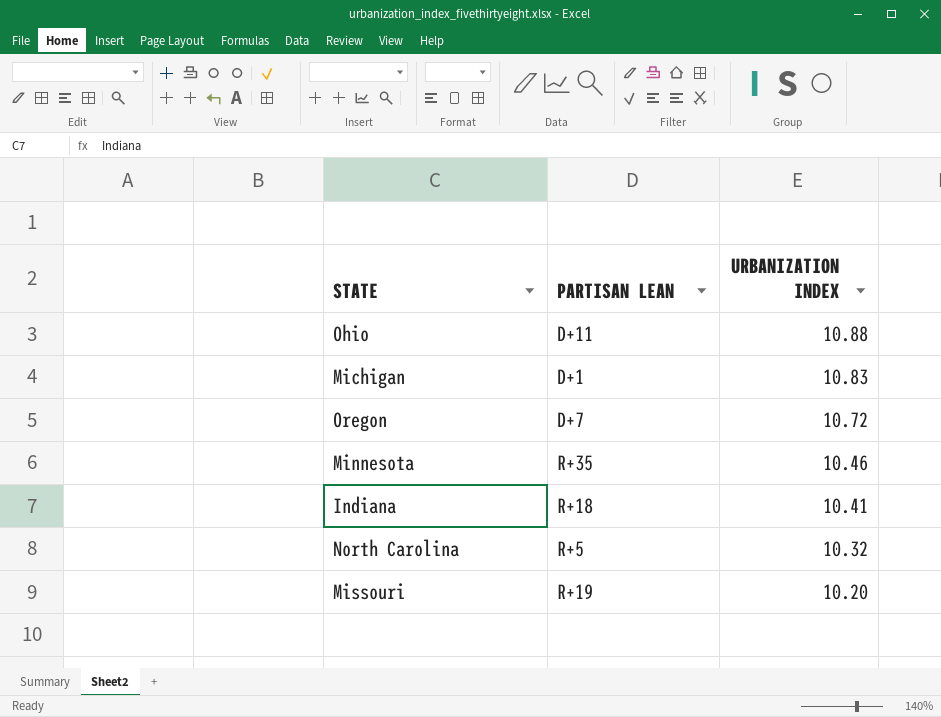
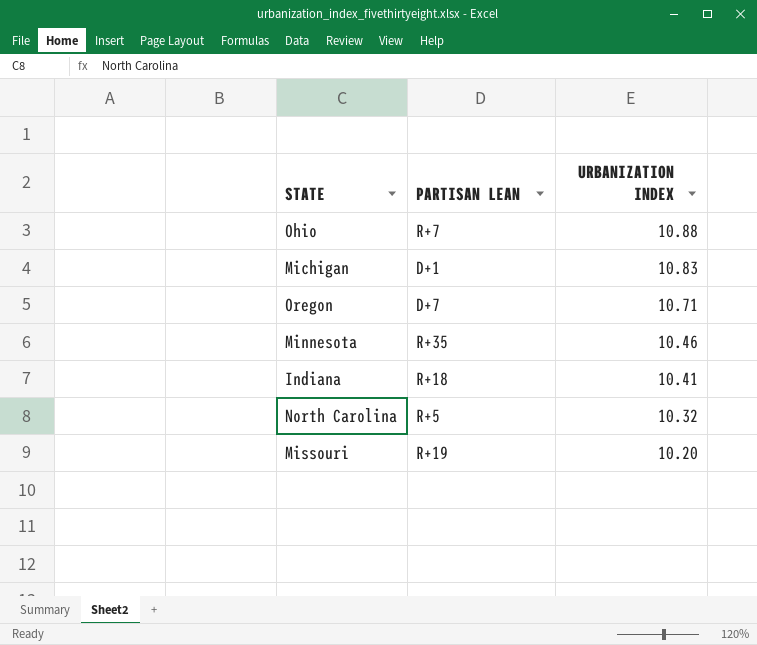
Ohio | PARTISAN LEAN: D+11 -> R+7
Oregon | URBANIZATION INDEX: 10.72 -> 10.71

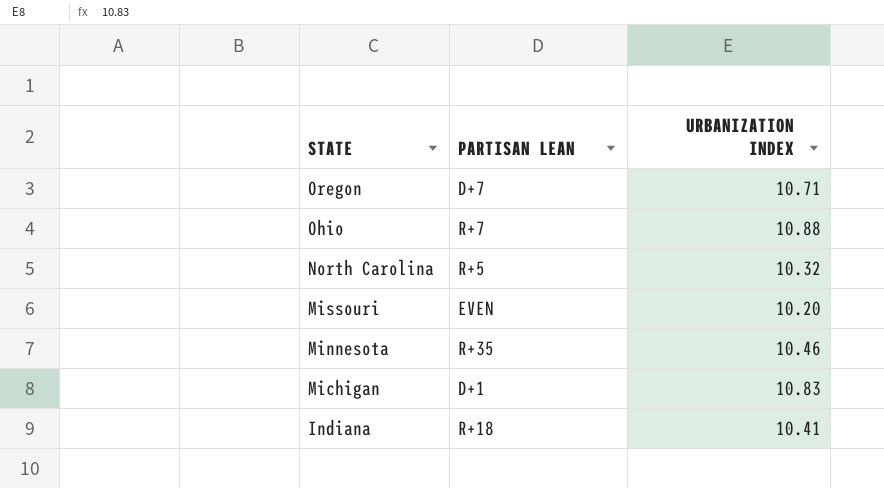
row order: URBANIZATION INDEX descending -> STATE descending
Missouri | PARTISAN LEAN: R+19 -> EVEN

